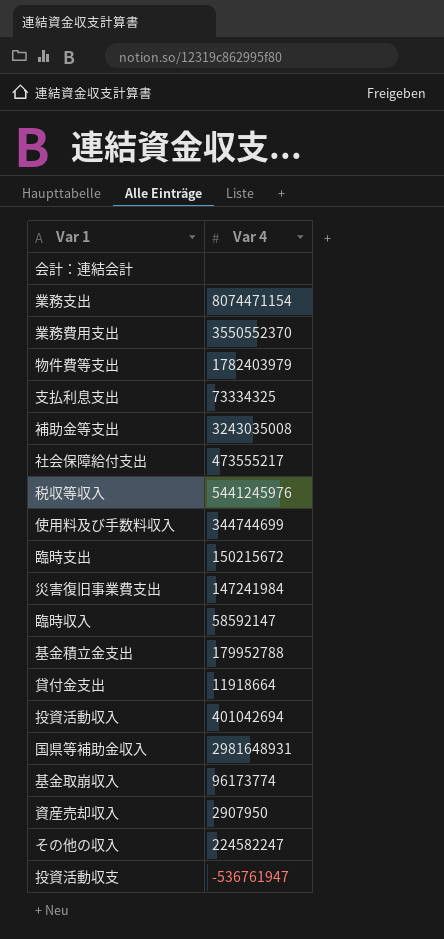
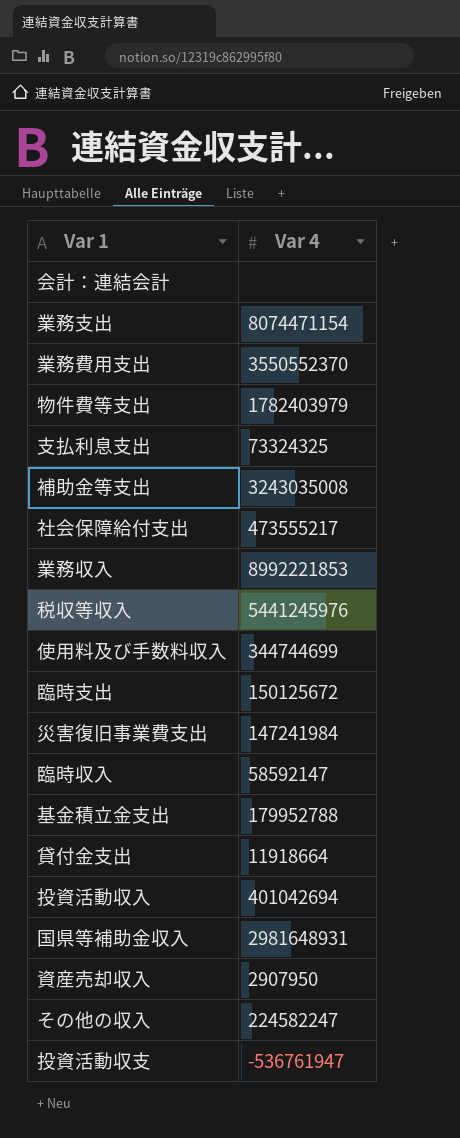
row 基金取崩収入: 96173774 -> none
支払利息支出 | Var 4: 73334325 -> 73324325
row 業務収入: none -> 8992221853
臨時支出 | Var 4: 150215672 -> 150125672

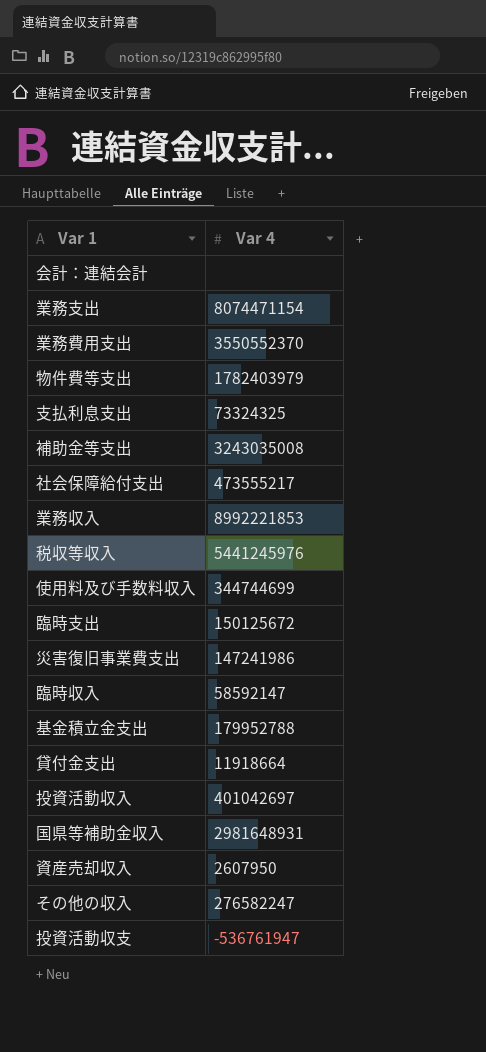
災害復旧事業費支出 | Var 4: 147241984 -> 147241986
投資活動収入 | Var 4: 401042694 -> 401042697
資産売却収入 | Var 4: 2907950 -> 2607950
その他の収入 | Var 4: 224582247 -> 276582247

